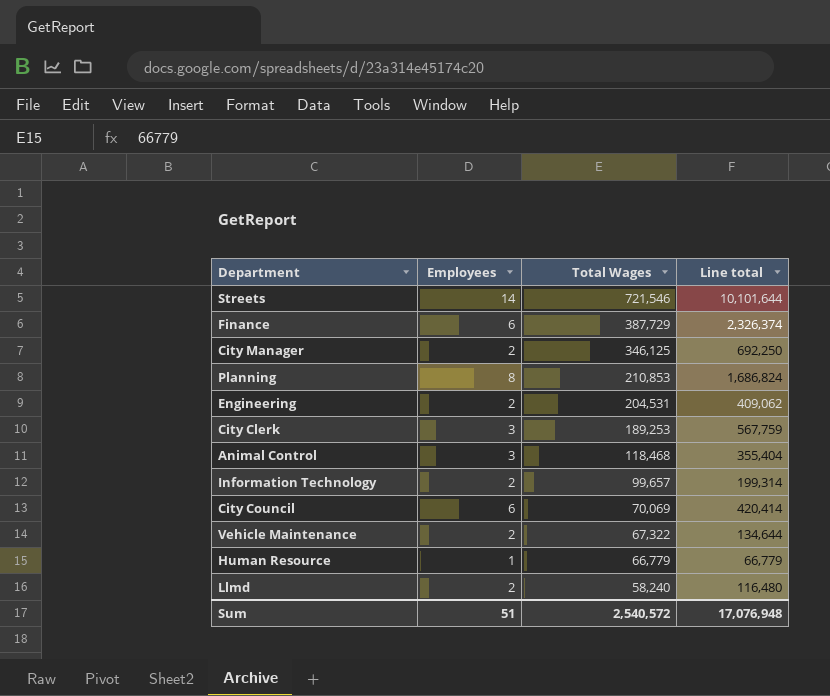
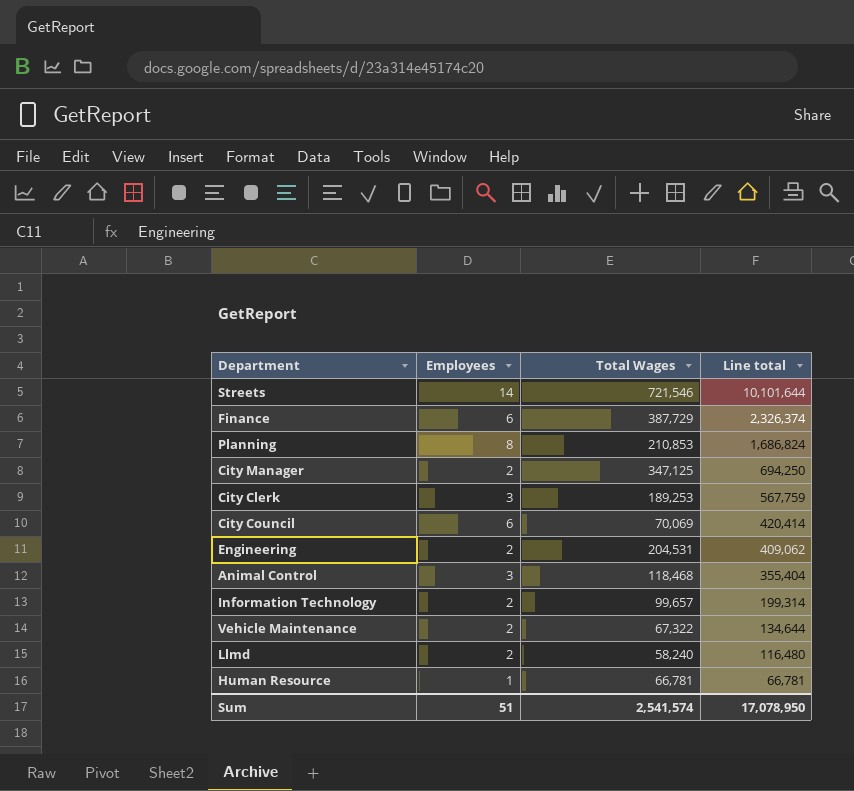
row order: Total Wages descending -> Line total descending
City Manager | Total Wages: 346,125 -> 347,125
City Manager | Line total: 692,250 -> 694,250
Human Resource | Total Wages: 66,779 -> 66,781
Human Resource | Line total: 66,779 -> 66,781
Sum | Total Wages: 2,540,572 -> 2,541,574
Sum | Line total: 17,076,948 -> 17,078,950

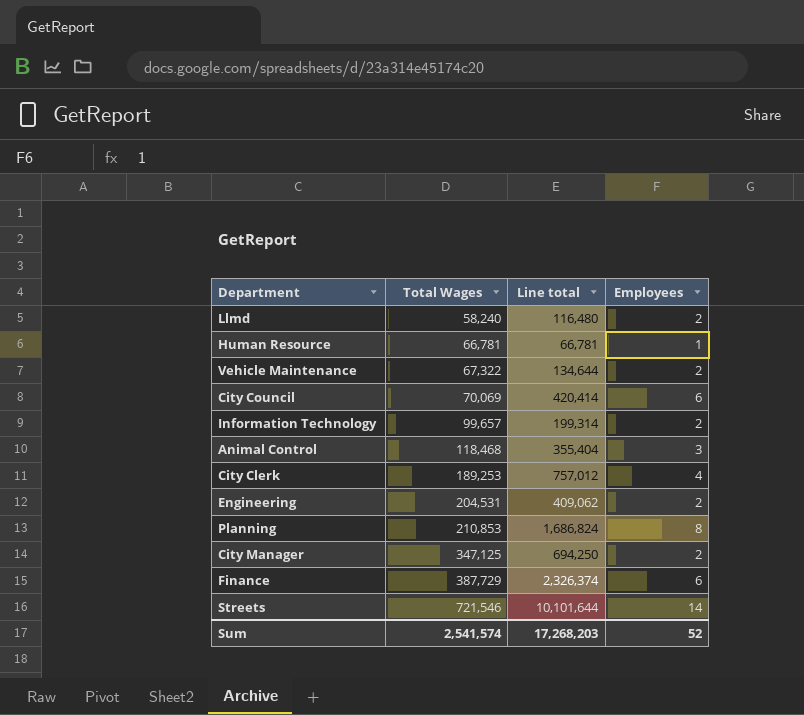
row order: Line total descending -> Total Wages ascending
column Employees | position: 2 -> 4
City Clerk | Line total: 567,759 -> 757,012
City Clerk | Employees: 3 -> 4
Sum | Line total: 17,078,950 -> 17,268,203
Sum | Employees: 51 -> 52

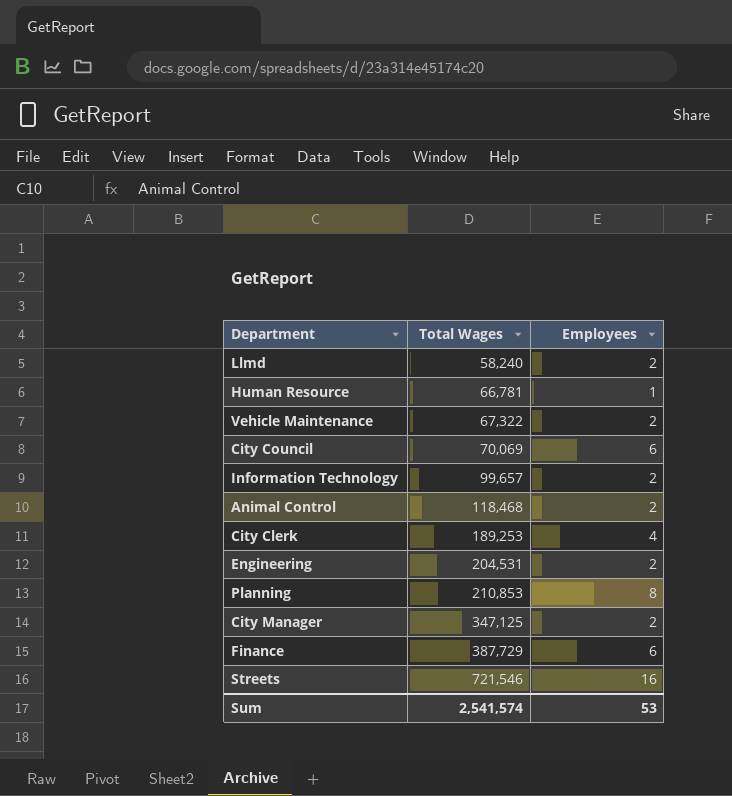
column Line total | formula: [Total Wages] * [Employees] -> none
Animal Control | Employees: 3 -> 2
Streets | Employees: 14 -> 16
Sum | Employees: 52 -> 53

